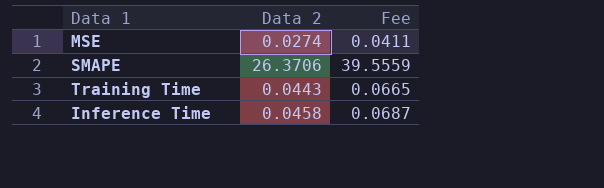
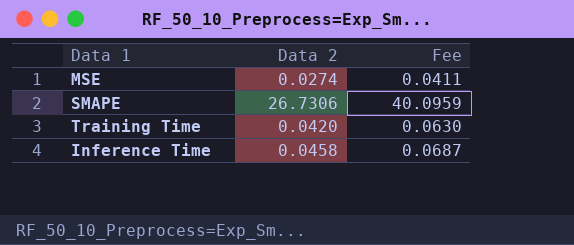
SMAPE | Data 2: 26.3706 -> 26.7306
SMAPE | Fee: 39.5559 -> 40.0959
Training Time | Data 2: 0.0443 -> 0.0420
Training Time | Fee: 0.0665 -> 0.0630

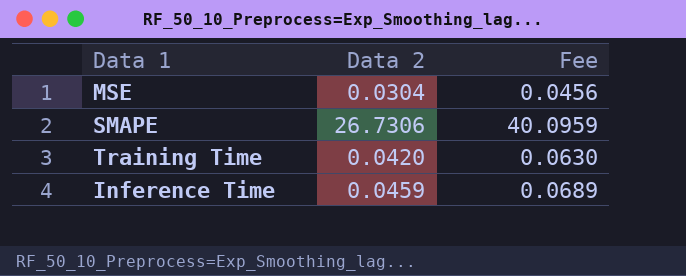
MSE | Data 2: 0.0274 -> 0.0304
MSE | Fee: 0.0411 -> 0.0456
Inference Time | Data 2: 0.0458 -> 0.0459
Inference Time | Fee: 0.0687 -> 0.0689

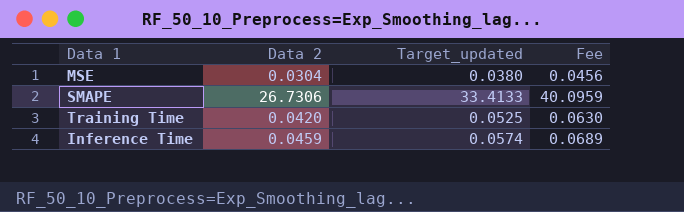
column Target_updated | formula: none -> [Data 2] * 1.25

